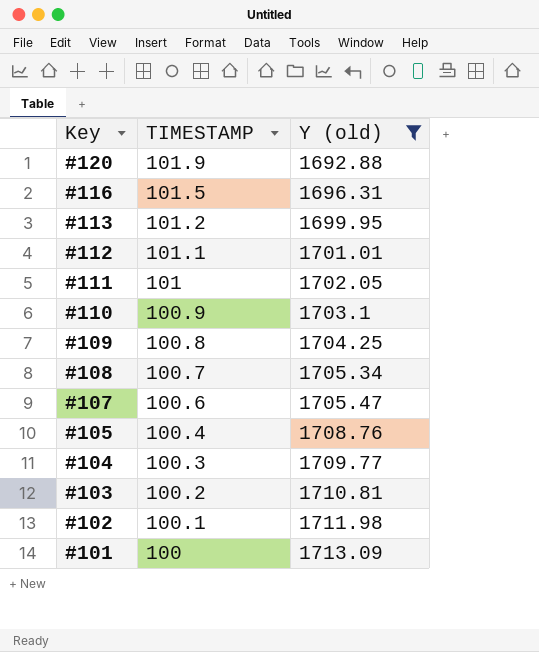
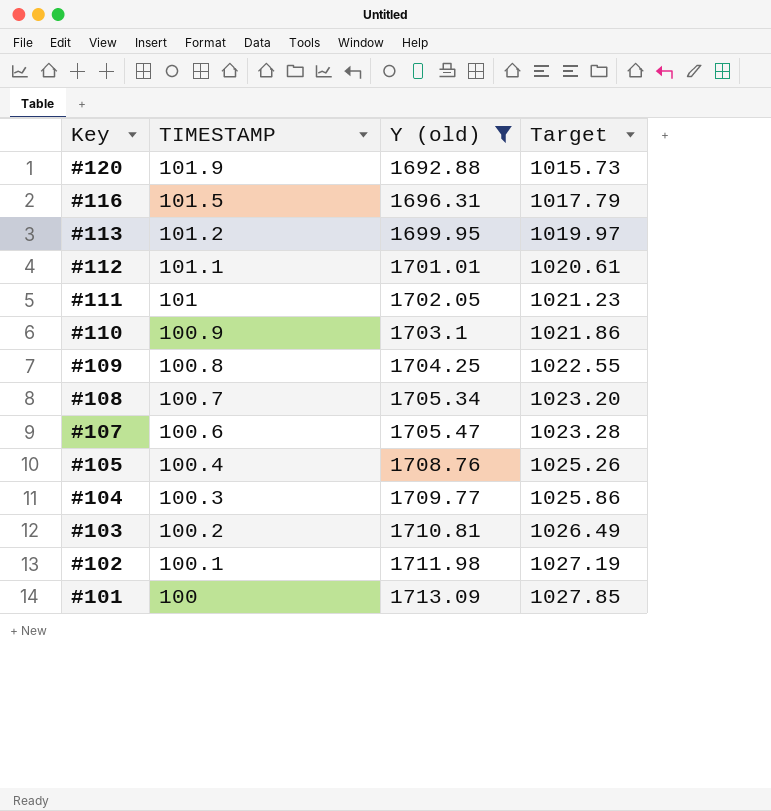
column Target | formula: none -> [Y (old)] * 0.6

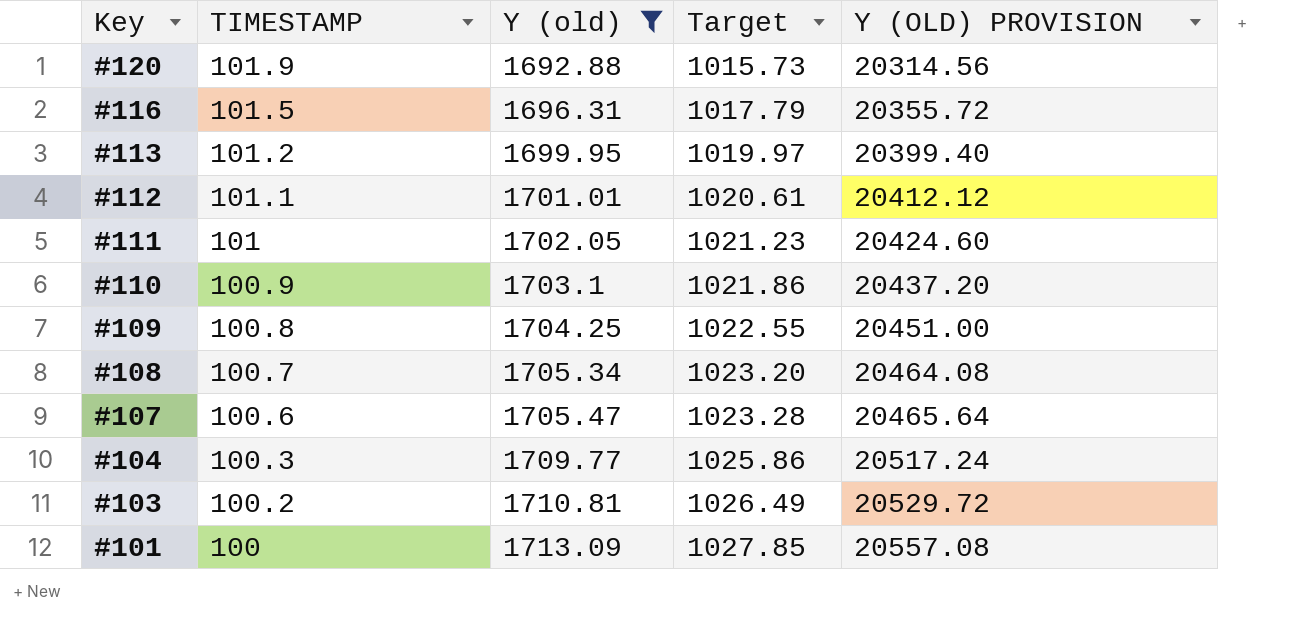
column Y (OLD) PROVISION | formula: none -> [Y (old)] * 12
row #105: 100.4 | 1708.76 | 1025.26 -> none
row #102: 100.1 | 1711.98 | 1027.19 -> none

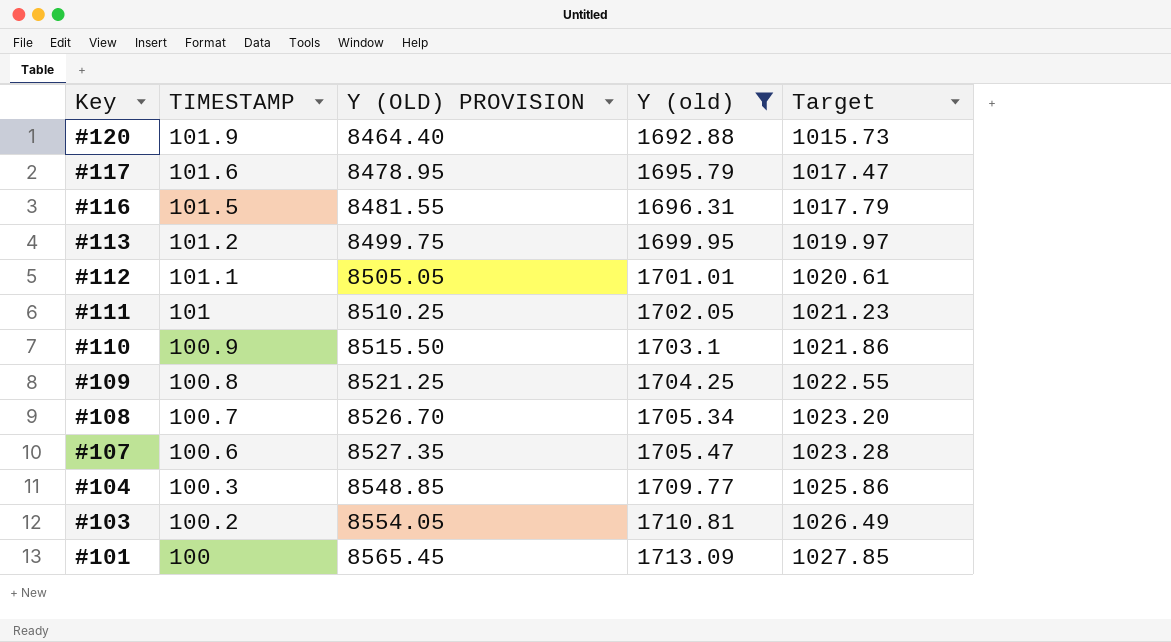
column Y (OLD) PROVISION | formula: [Y (old)] * 12 -> [Y (old)] * 5
column Y (OLD) PROVISION | position: 5 -> 3
row #117: none -> 101.6 | 8478.95 | 1695.79 | 1017.47

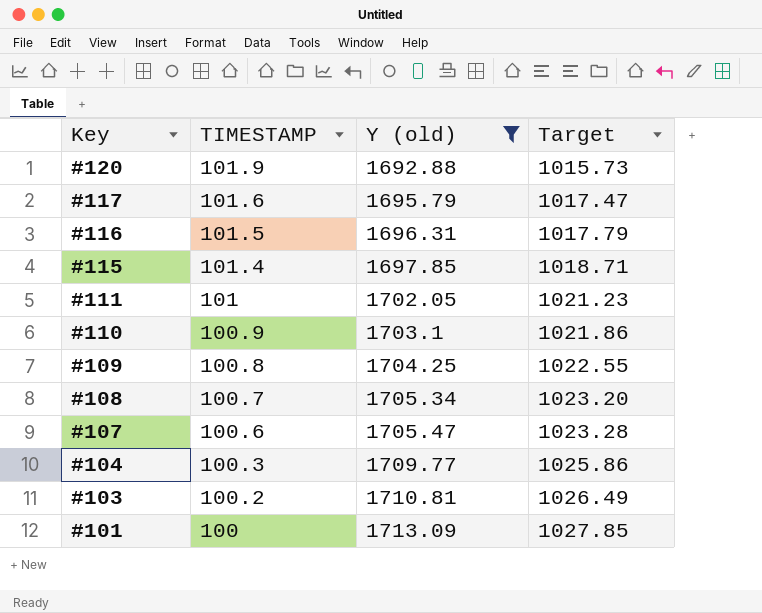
column Y (OLD) PROVISION | formula: [Y (old)] * 5 -> none
row #113: 101.2 | 8499.75 | 1699.95 | 1019.97 -> none
row #112: 101.1 | 8505.05 | 1701.01 | 1020.61 -> none
row #115: none -> 101.4 | 1697.85 | 1018.71

